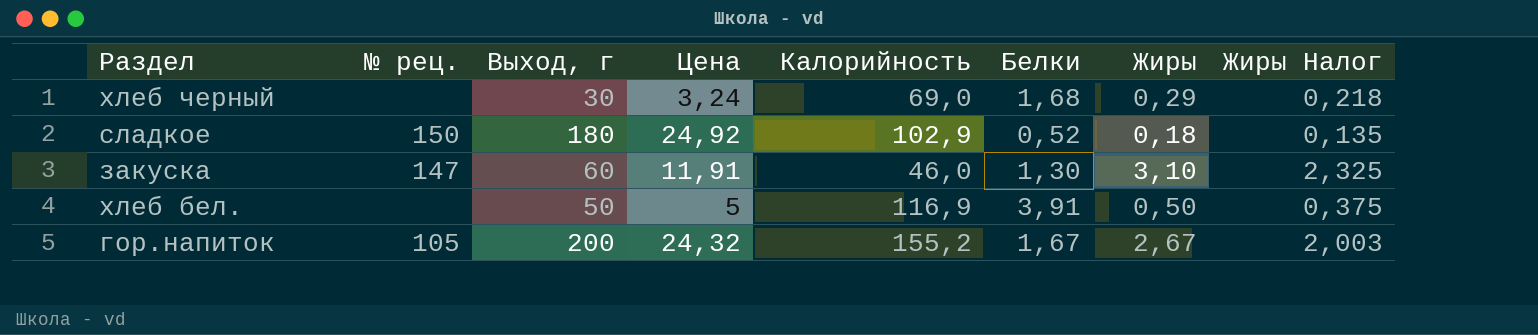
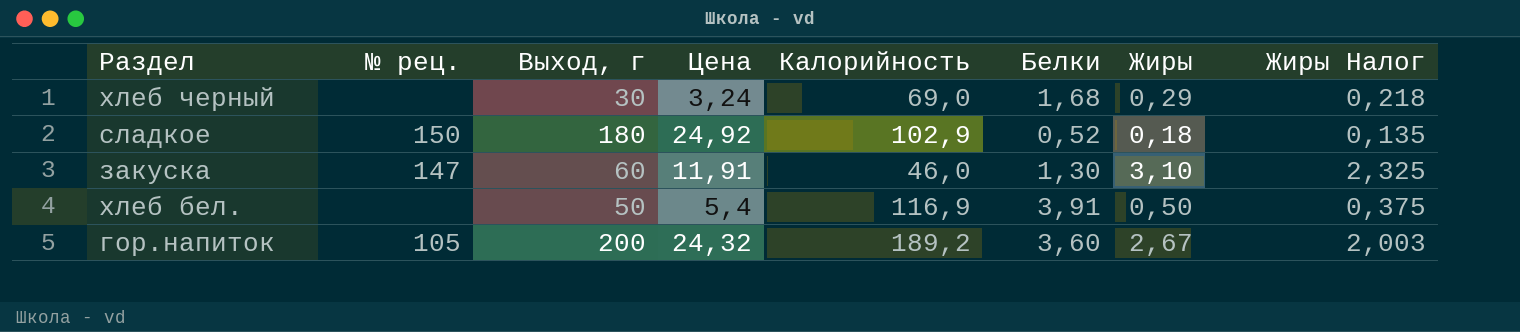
хлеб бел. | Цена: 5 -> 5,4
гор.напиток | Калорийность: 155,2 -> 189,2
гор.напиток | Белки: 1,67 -> 3,60

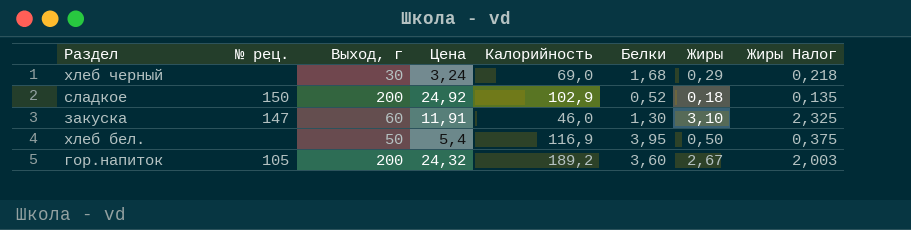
сладкое | Выход, г: 180 -> 200
хлеб бел. | Белки: 3,91 -> 3,95

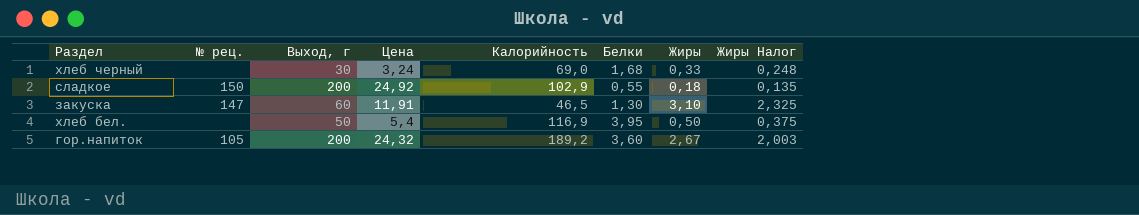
хлеб черный | Жиры: 0,29 -> 0,33
хлеб черный | Жиры Налог: 0,218 -> 0,248
сладкое | Белки: 0,52 -> 0,55
закуска | Калорийность: 46,0 -> 46,5

